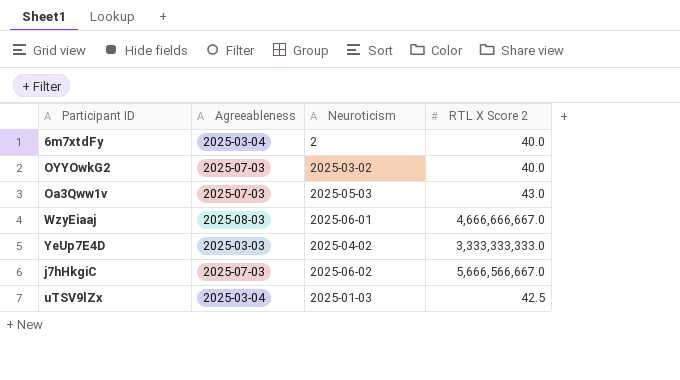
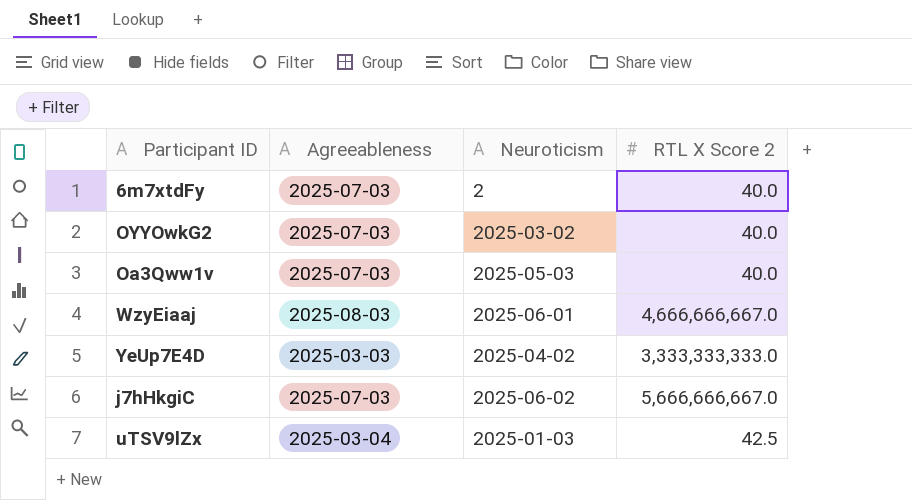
6m7xtdFy | Agreeableness: 2025-03-04 -> 2025-07-03
Oa3Qww1v | RTL X Score 2: 43.0 -> 40.0
j7hHkgiC | RTL X Score 2: 5,666,566,667.0 -> 5,666,666,667.0

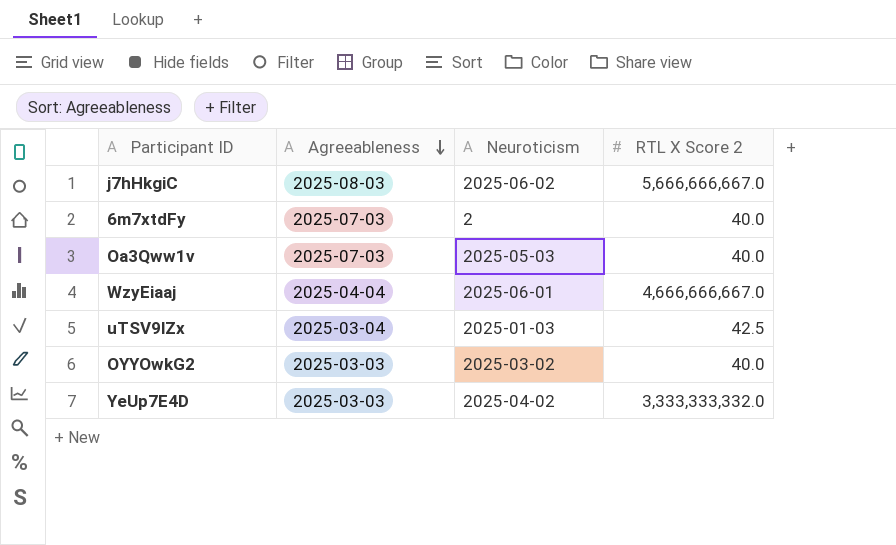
row order: none -> Agreeableness descending
j7hHkgiC | Agreeableness: 2025-07-03 -> 2025-08-03
WzyEiaaj | Agreeableness: 2025-08-03 -> 2025-04-04
OYYOwkG2 | Agreeableness: 2025-07-03 -> 2025-03-03
YeUp7E4D | RTL X Score 2: 3,333,333,333.0 -> 3,333,333,332.0

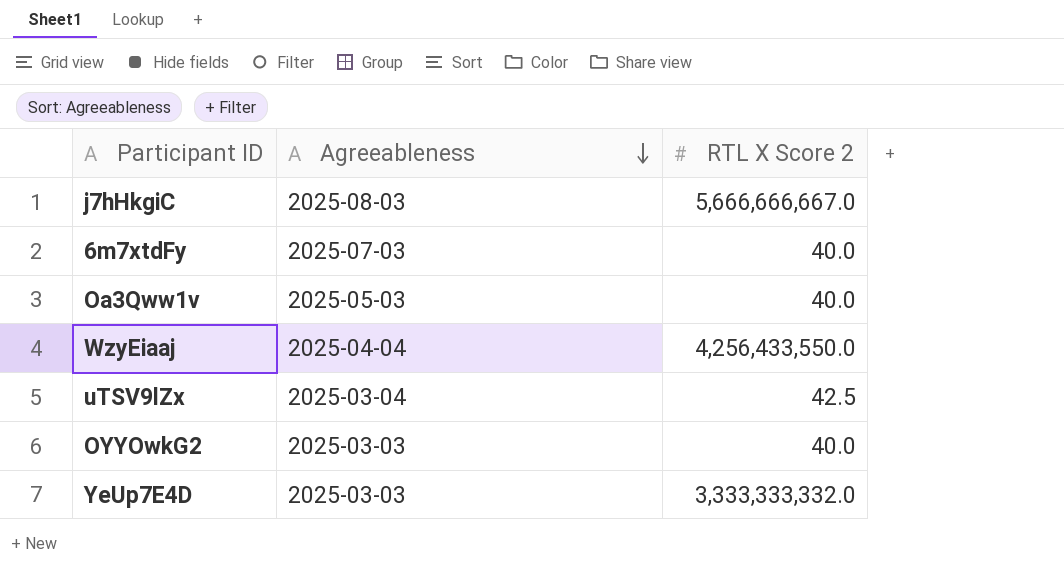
column Neuroticism | position: 3 -> none
Oa3Qww1v | Agreeableness: 2025-07-03 -> 2025-05-03
WzyEiaaj | RTL X Score 2: 4,666,666,667.0 -> 4,256,433,550.0

